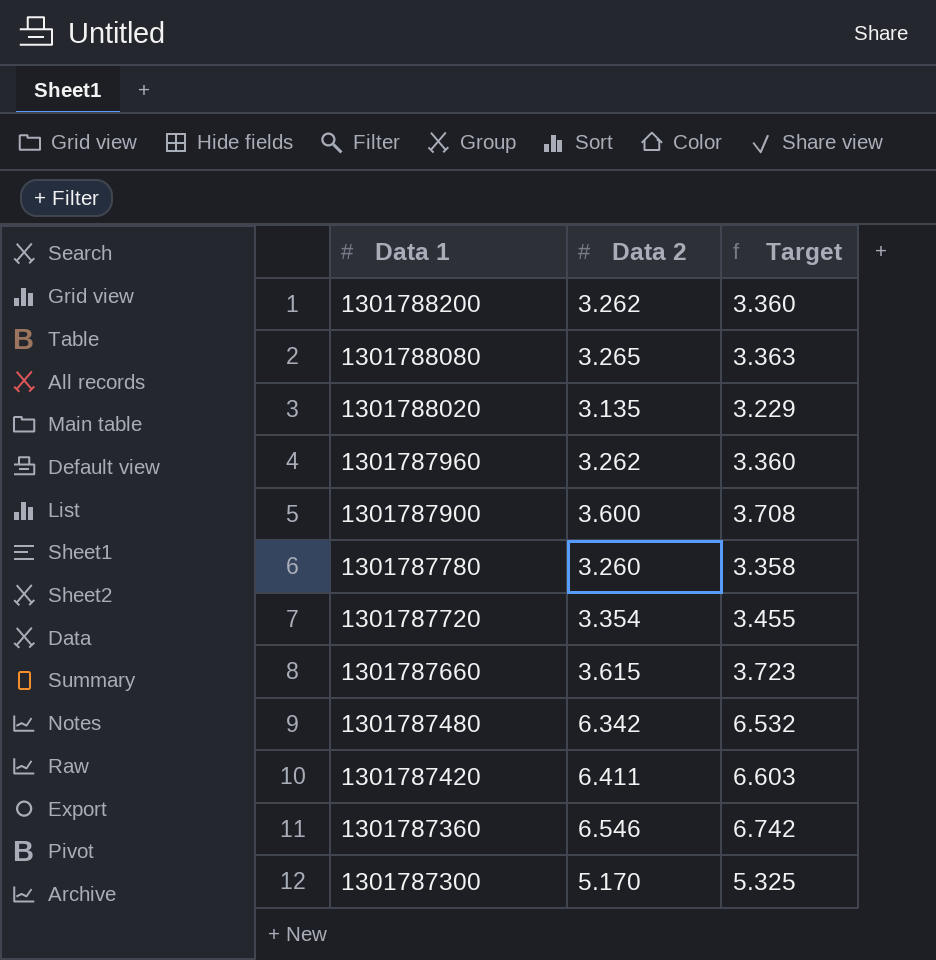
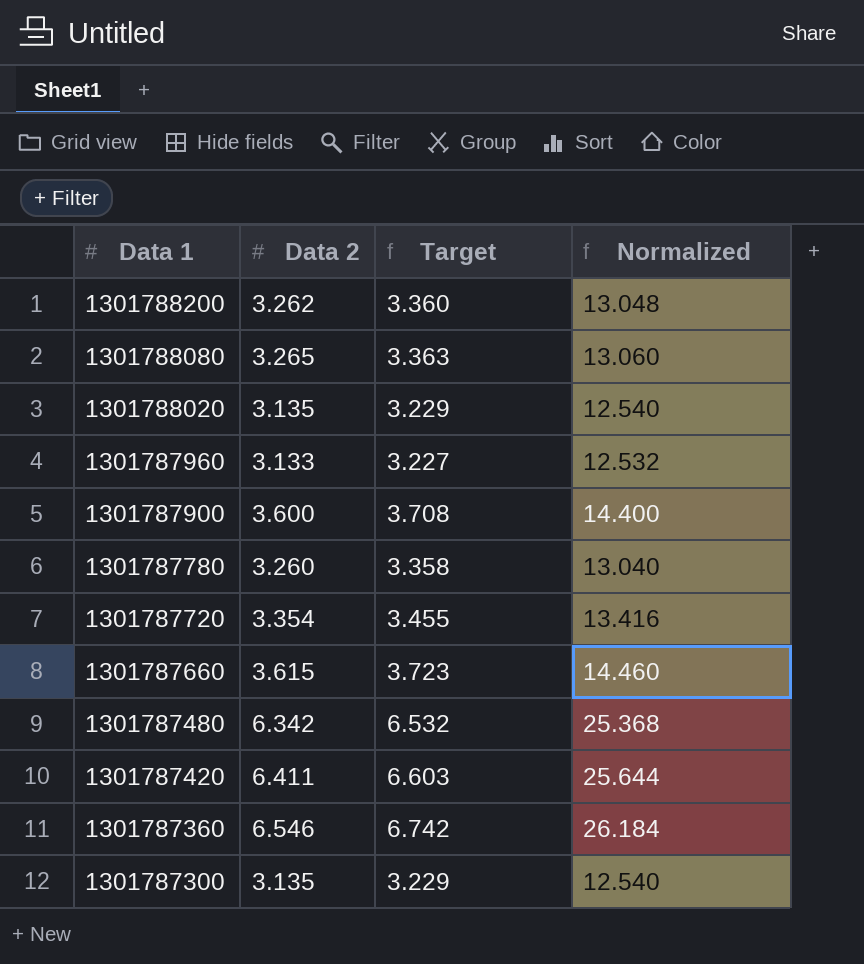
column Normalized | formula: none -> [Data 2] * 4
1301787960 | Data 2: 3.262 -> 3.133
1301787960 | Target: 3.360 -> 3.227
1301787300 | Data 2: 5.170 -> 3.135
1301787300 | Target: 5.325 -> 3.229

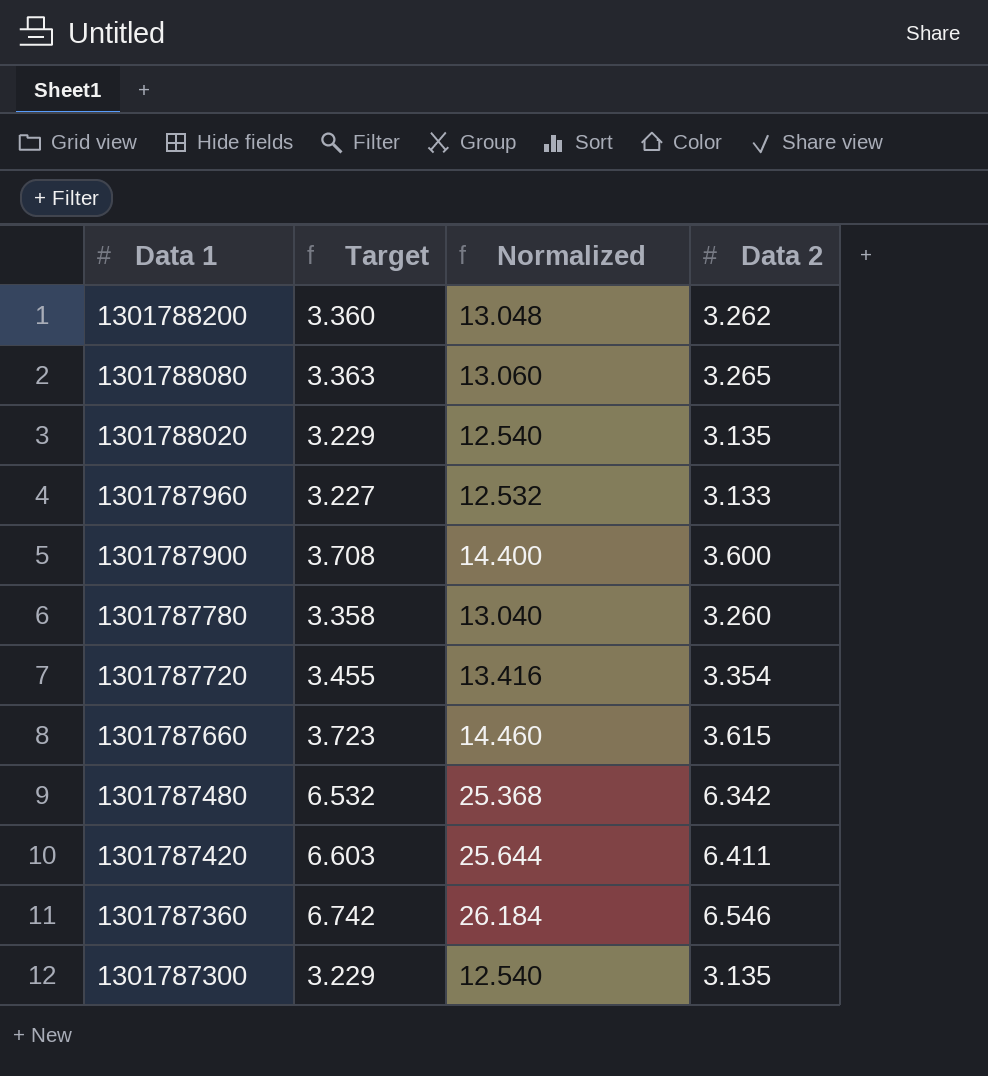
column Data 2 | position: 2 -> 4

